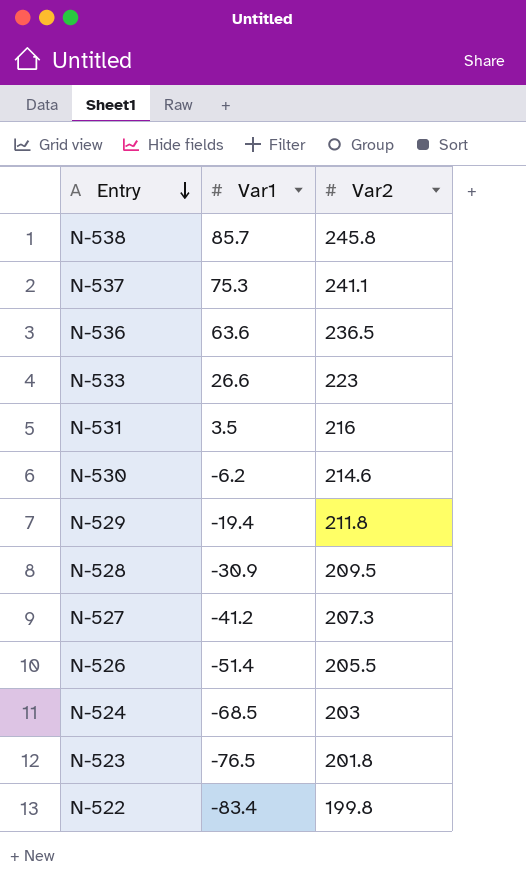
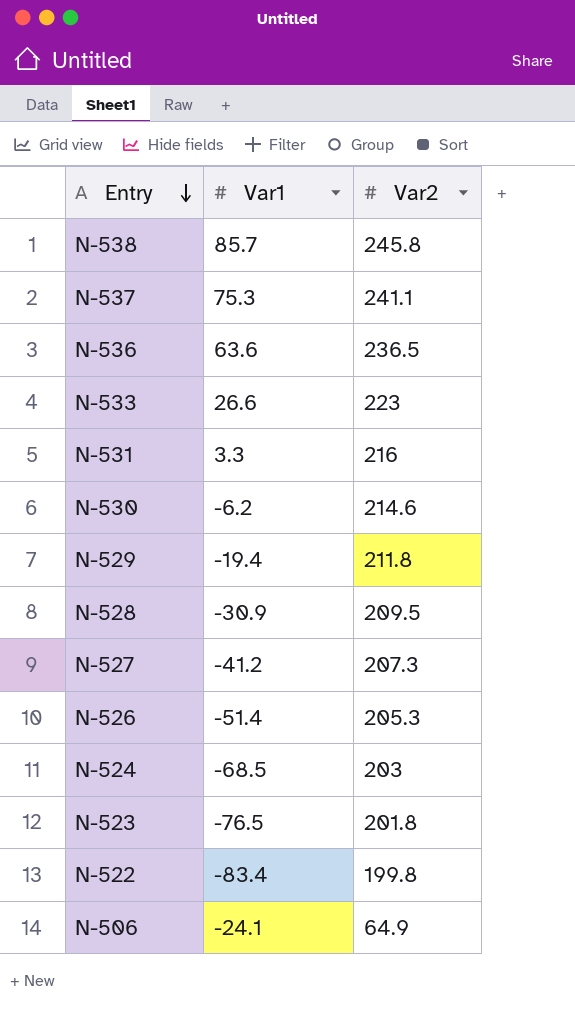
N-531 | Var1: 3.5 -> 3.3
N-526 | Var2: 205.5 -> 205.3
row N-506: none -> -24.1 | 64.9

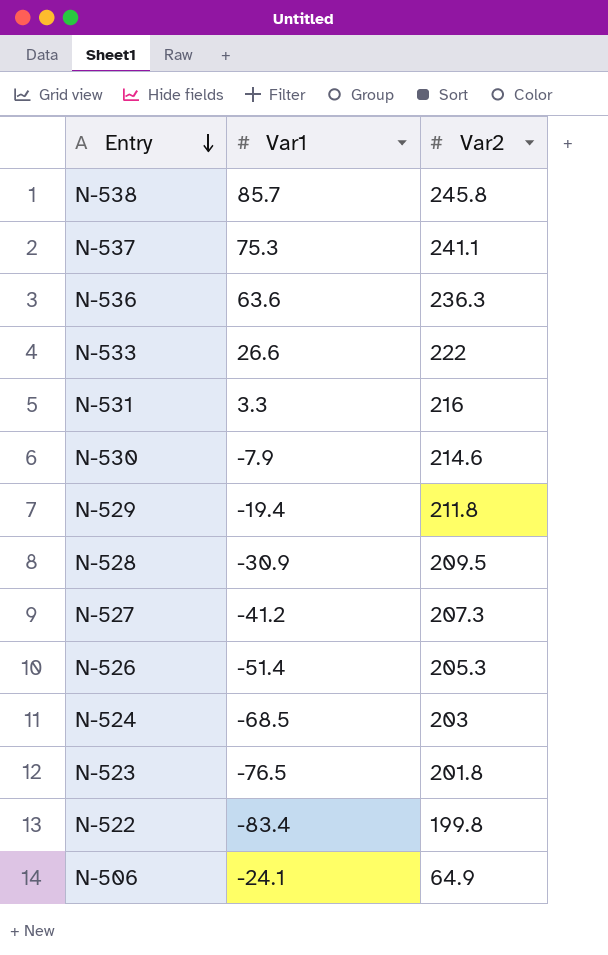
N-536 | Var2: 236.5 -> 236.3
N-533 | Var2: 223 -> 222
N-530 | Var1: -6.2 -> -7.9

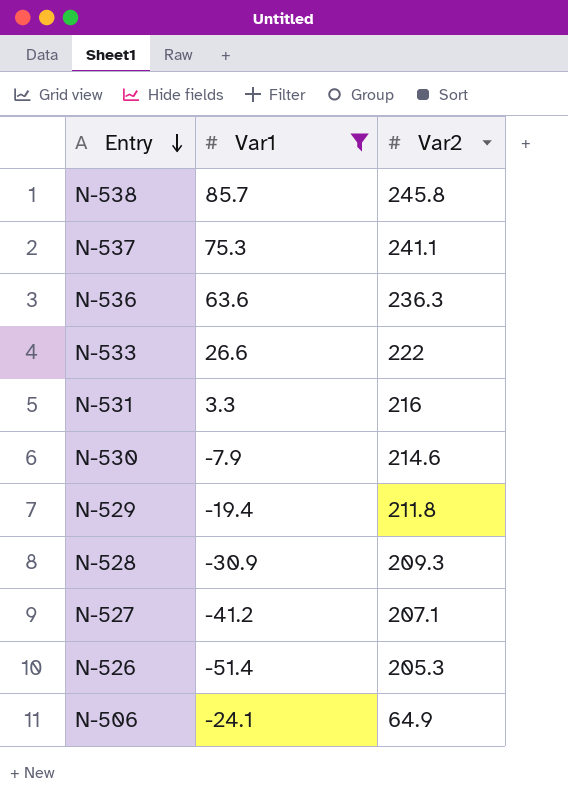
filter: none -> Var1 >= -51.4
N-528 | Var2: 209.5 -> 209.3
N-527 | Var2: 207.3 -> 207.1

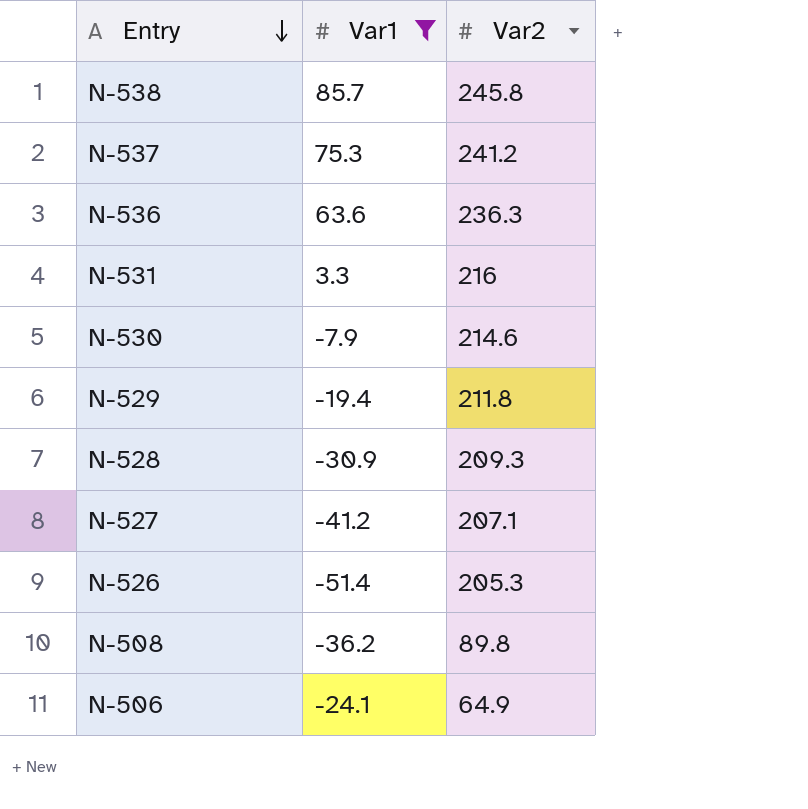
row N-533: 26.6 | 222 -> none
N-537 | Var2: 241.1 -> 241.2
row N-508: none -> -36.2 | 89.8

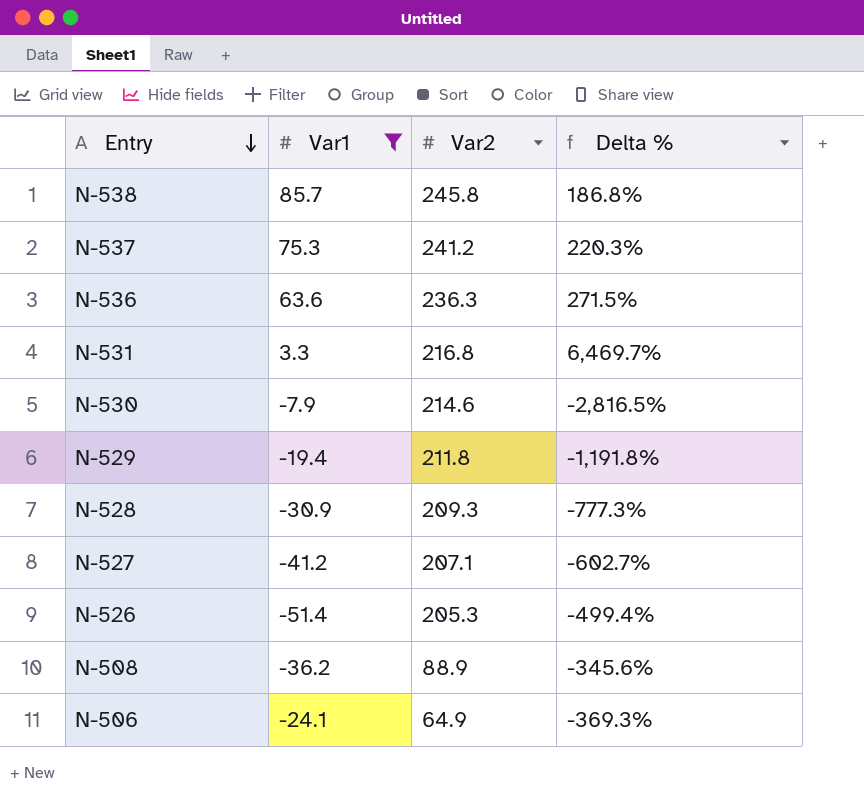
column Delta % | formula: none -> ([Var2] - [Var1]) / [Var1]
N-531 | Var2: 216 -> 216.8
N-508 | Var2: 89.8 -> 88.9

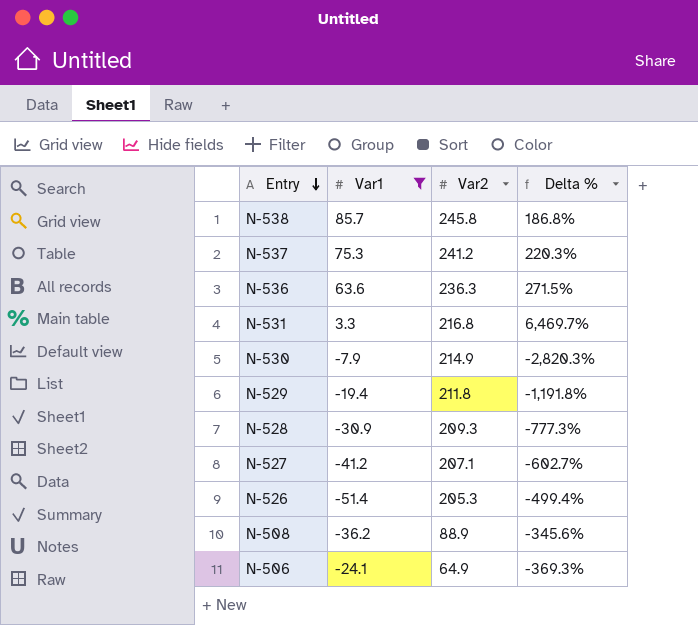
N-530 | Var2: 214.6 -> 214.9
N-530 | Delta %: -2,816.5% -> -2,820.3%

